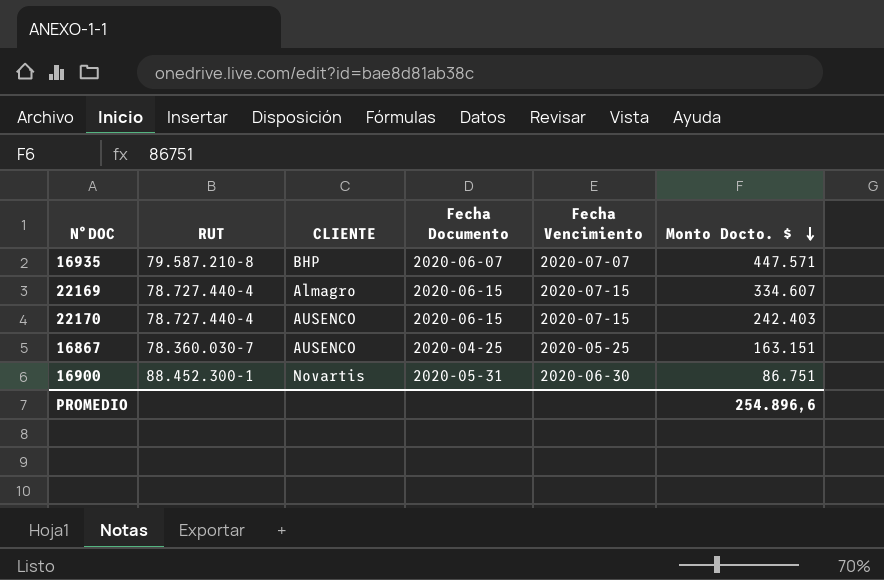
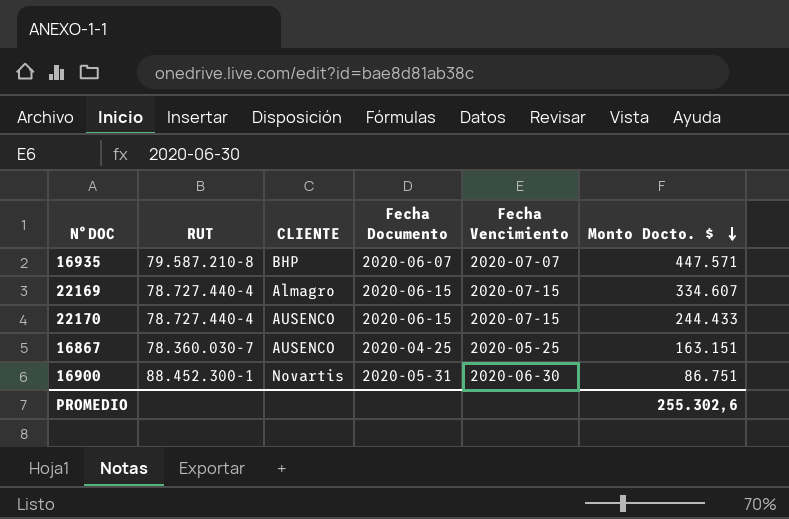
22170 | Monto Docto. $: 242.403 -> 244.433
PROMEDIO | Monto Docto. $: 254.896,6 -> 255.302,6

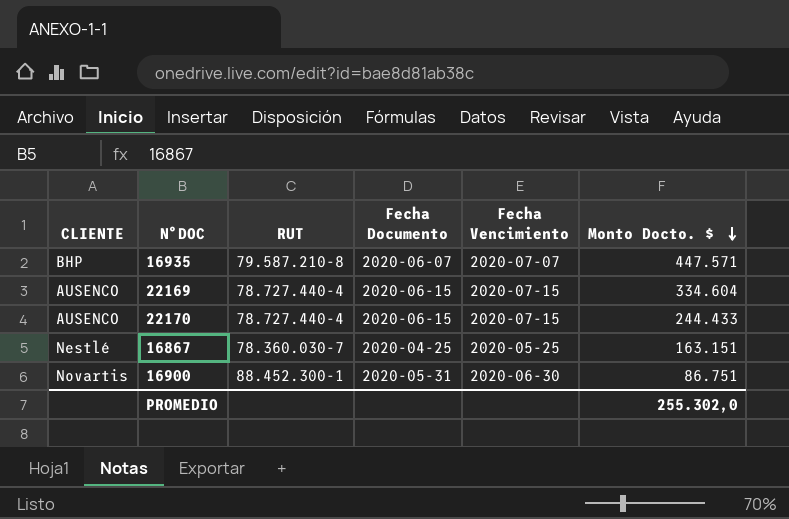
column CLIENTE | position: 3 -> 1
22169 | CLIENTE: Almagro -> AUSENCO
22169 | Monto Docto. $: 334.607 -> 334.604
16867 | CLIENTE: AUSENCO -> Nestlé
PROMEDIO | Monto Docto. $: 255.302,6 -> 255.302,0

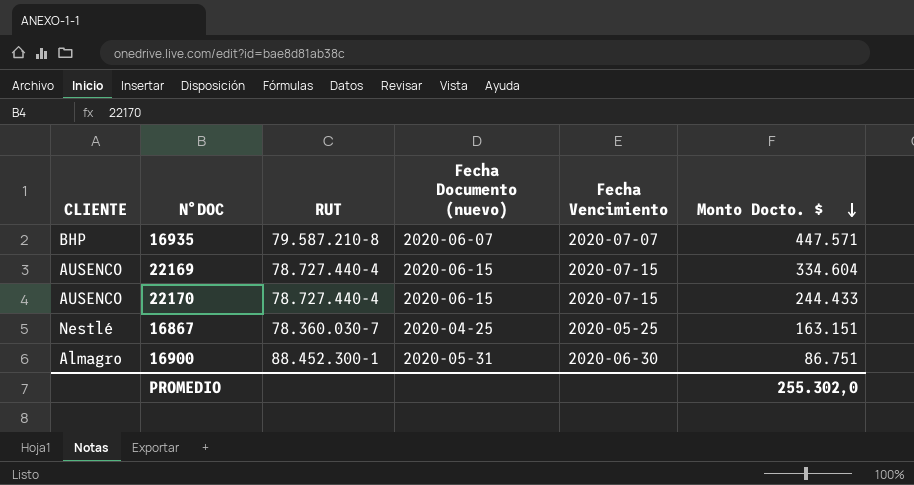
column name: Fecha Documento -> Fecha Documento (nuevo)
16900 | CLIENTE: Novartis -> Almagro

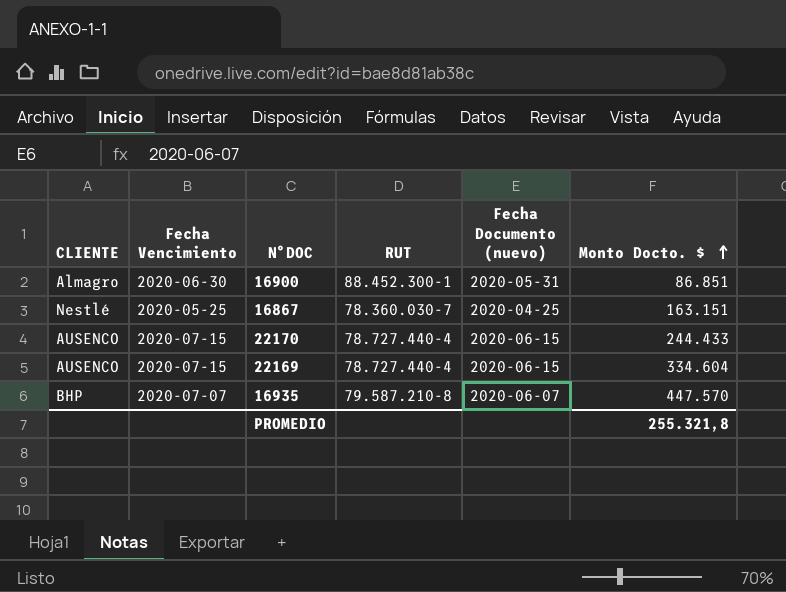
row order: Monto Docto. $ descending -> Monto Docto. $ ascending
column Fecha Vencimiento | position: 5 -> 2
16900 | Monto Docto. $: 86.751 -> 86.851
16935 | Monto Docto. $: 447.571 -> 447.570
PROMEDIO | Monto Docto. $: 255.302,0 -> 255.321,8

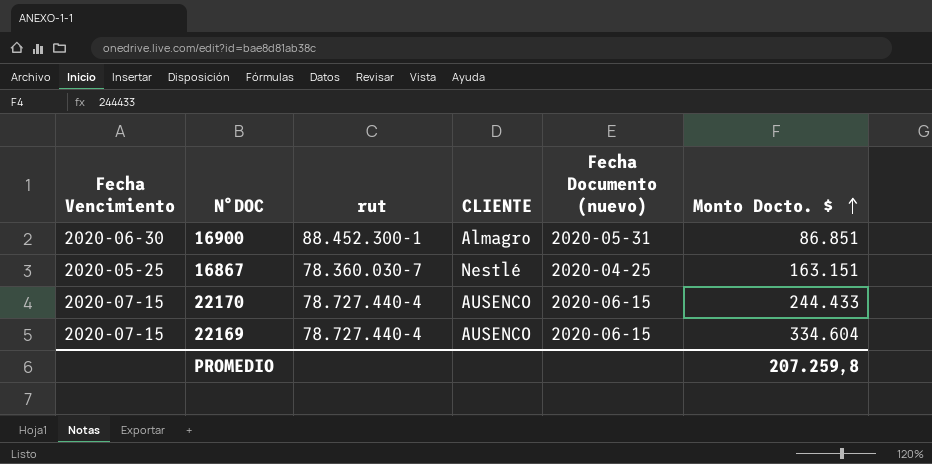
column name: RUT -> rut
column CLIENTE | position: 1 -> 4
row 16935: BHP | 2020-07-07 | 79.587.210-8 | 2020-06-07 | 447.570 -> none
PROMEDIO | Monto Docto. $: 255.321,8 -> 207.259,8

